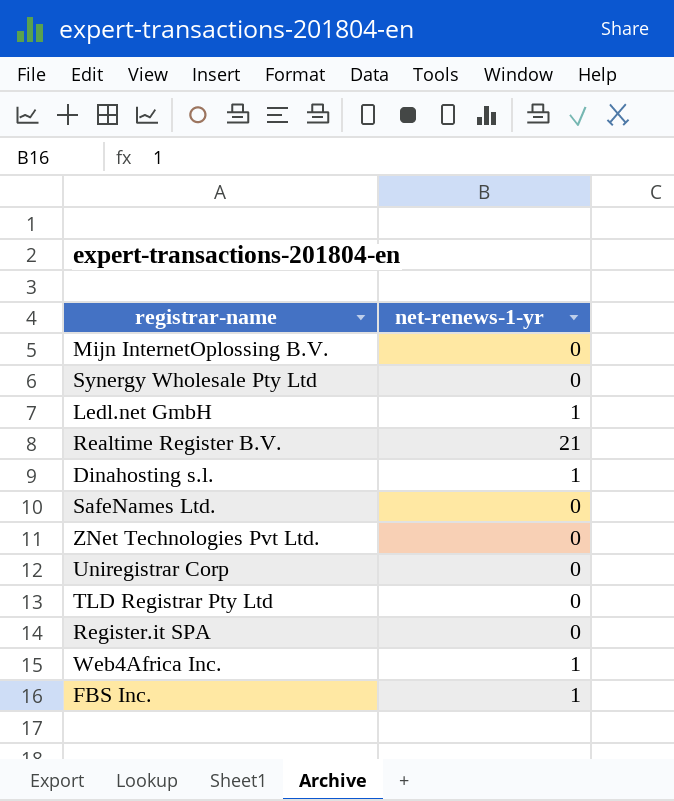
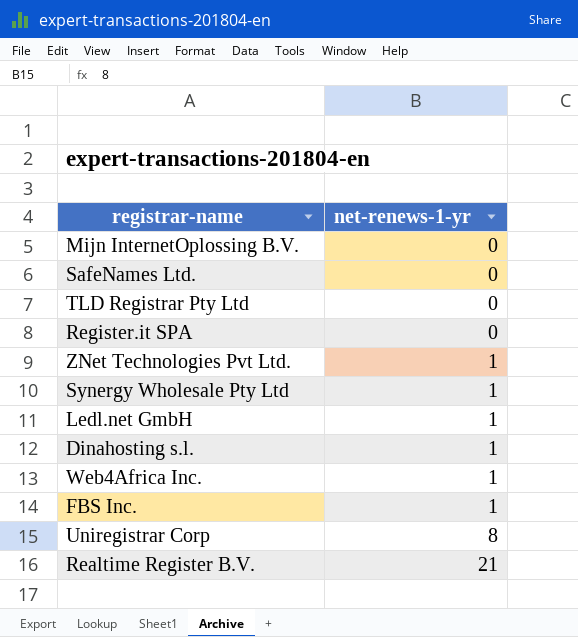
row order: none -> net-renews-1-yr ascending
ZNet Technologies Pvt Ltd. | net-renews-1-yr: 0 -> 1
Synergy Wholesale Pty Ltd | net-renews-1-yr: 0 -> 1
Uniregistrar Corp | net-renews-1-yr: 0 -> 8

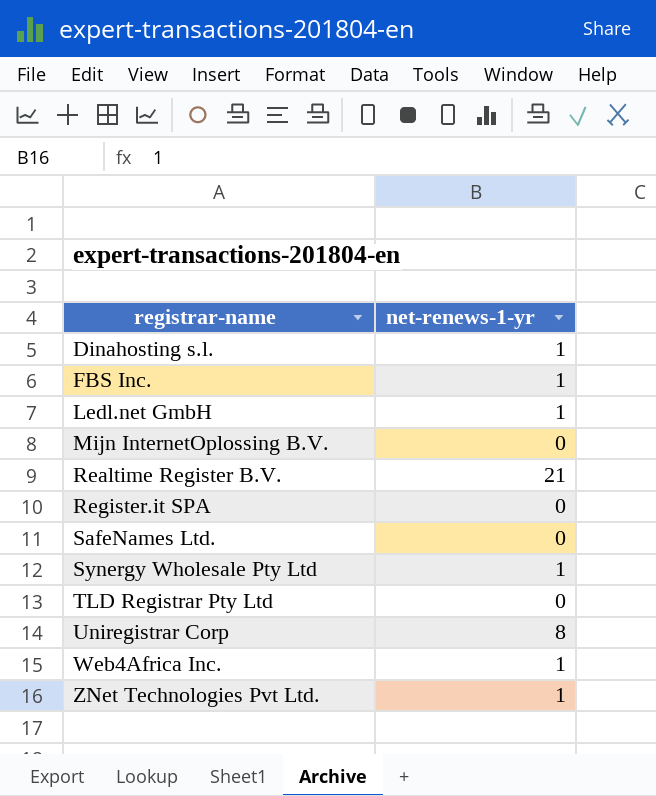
row order: net-renews-1-yr ascending -> registrar-name ascending

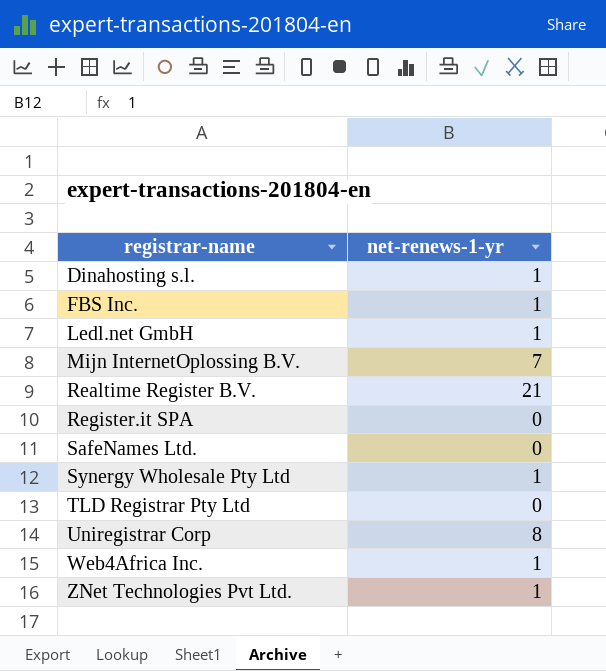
Mijn InternetOplossing B.V. | net-renews-1-yr: 0 -> 7

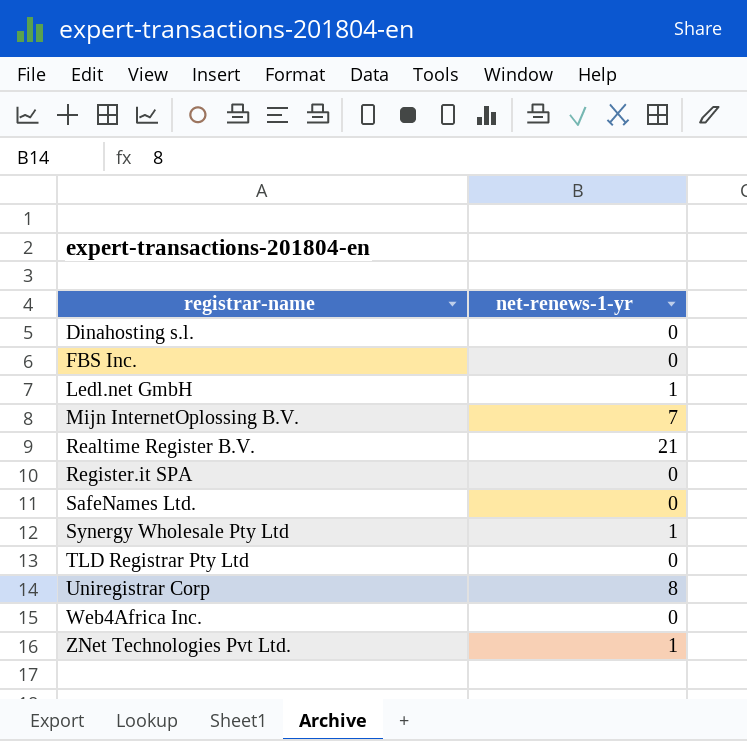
Dinahosting s.l. | net-renews-1-yr: 1 -> 0
FBS Inc. | net-renews-1-yr: 1 -> 0
Web4Africa Inc. | net-renews-1-yr: 1 -> 0

